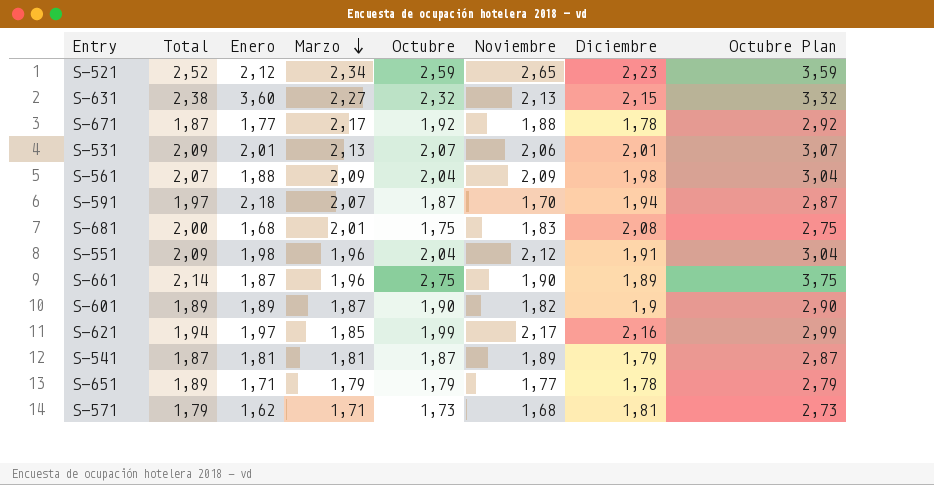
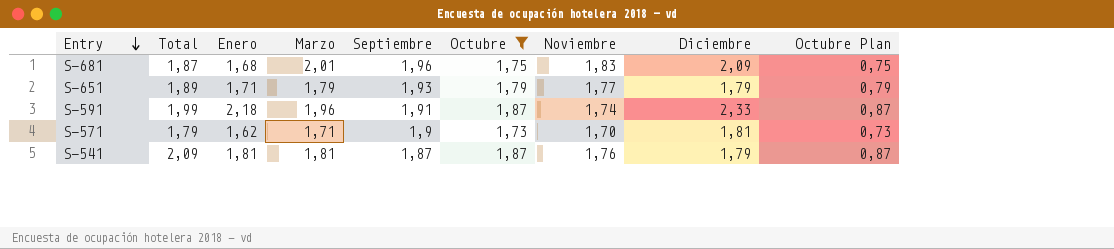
filter: none -> Octubre <= 1,87
row order: Marzo descending -> Entry descending
column Septiembre | position: none -> 5
column Octubre Plan | formula: [Octubre] + 1 -> [Octubre] - 1
S-681 | Total: 2,00 -> 1,87
S-681 | Diciembre: 2,08 -> 2,09
S-651 | Diciembre: 1,78 -> 1,79
S-591 | Total: 1,97 -> 1,99
S-591 | Marzo: 2,07 -> 1,96
S-591 | Noviembre: 1,70 -> 1,74
S-591 | Diciembre: 1,94 -> 2,33
S-571 | Noviembre: 1,68 -> 1,70
S-541 | Total: 1,87 -> 2,09
S-541 | Noviembre: 1,89 -> 1,76

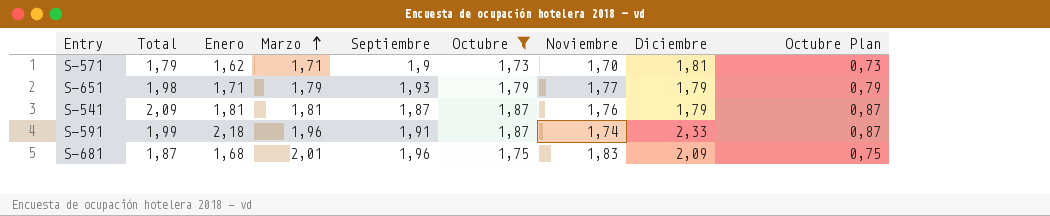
row order: Entry descending -> Marzo ascending
S-651 | Total: 1,89 -> 1,98

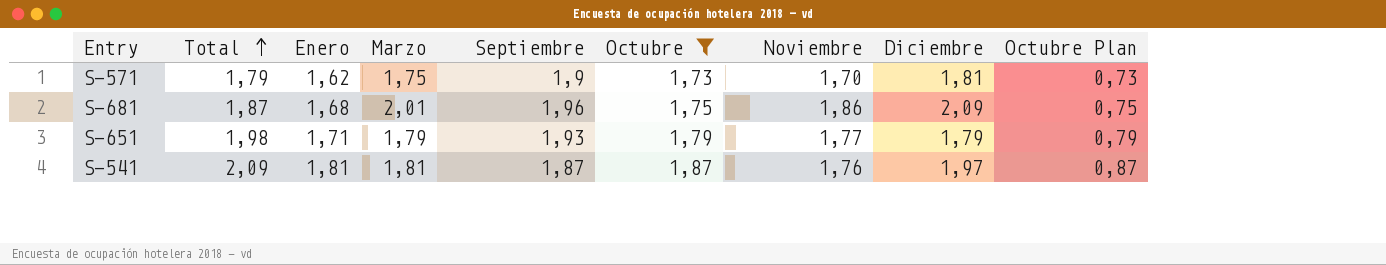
row order: Marzo ascending -> Total ascending
row S-591: 1,99 | 2,18 | 1,96 | 1,91 | 1,87 | 1,74 | 2,33 | 0,87 -> none
S-571 | Marzo: 1,71 -> 1,75
S-681 | Noviembre: 1,83 -> 1,86
S-541 | Diciembre: 1,79 -> 1,97

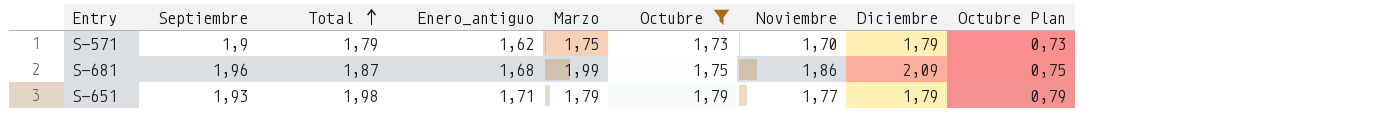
column Septiembre | position: 5 -> 2
column name: Enero -> Enero_antiguo
row S-541: 2,09 | 1,81 | 1,81 | 1,87 | 1,87 | 1,76 | 1,97 | 0,87 -> none
S-571 | Diciembre: 1,81 -> 1,79
S-681 | Marzo: 2,01 -> 1,99

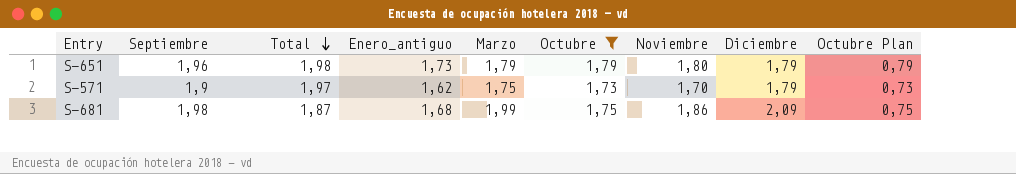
row order: Total ascending -> Total descending
S-651 | Septiembre: 1,93 -> 1,96
S-651 | Enero_antiguo: 1,71 -> 1,73
S-651 | Noviembre: 1,77 -> 1,80
S-571 | Total: 1,79 -> 1,97
S-681 | Septiembre: 1,96 -> 1,98

